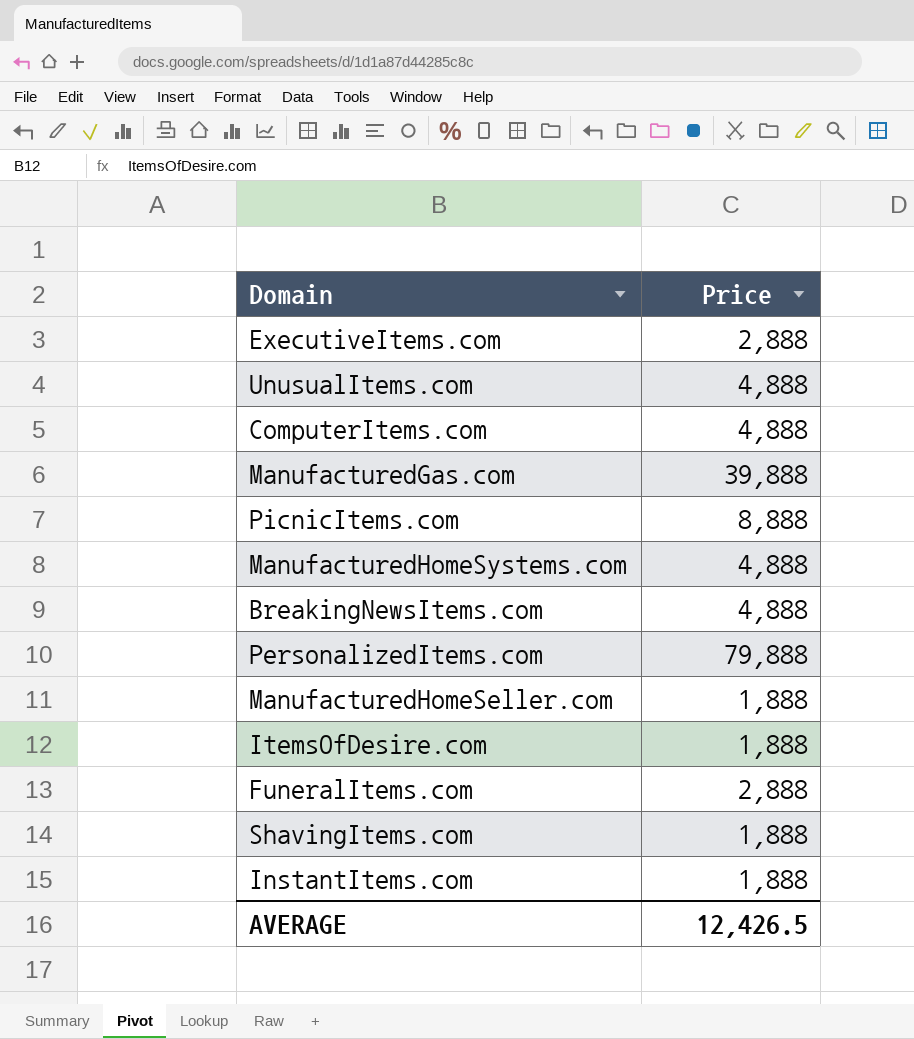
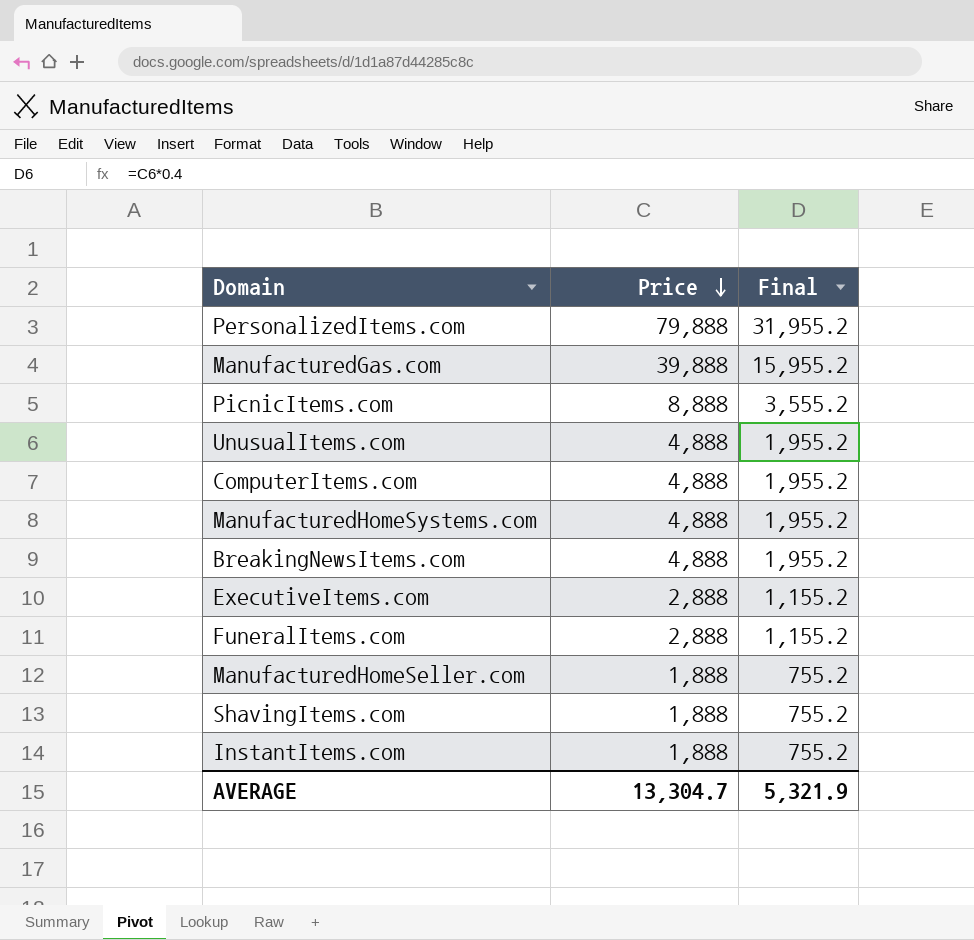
row order: none -> Price descending
column Final | formula: none -> [Price] * 0.4
row ItemsOfDesire.com: 1,888 -> none
AVERAGE | Price: 12,426.5 -> 13,304.7

